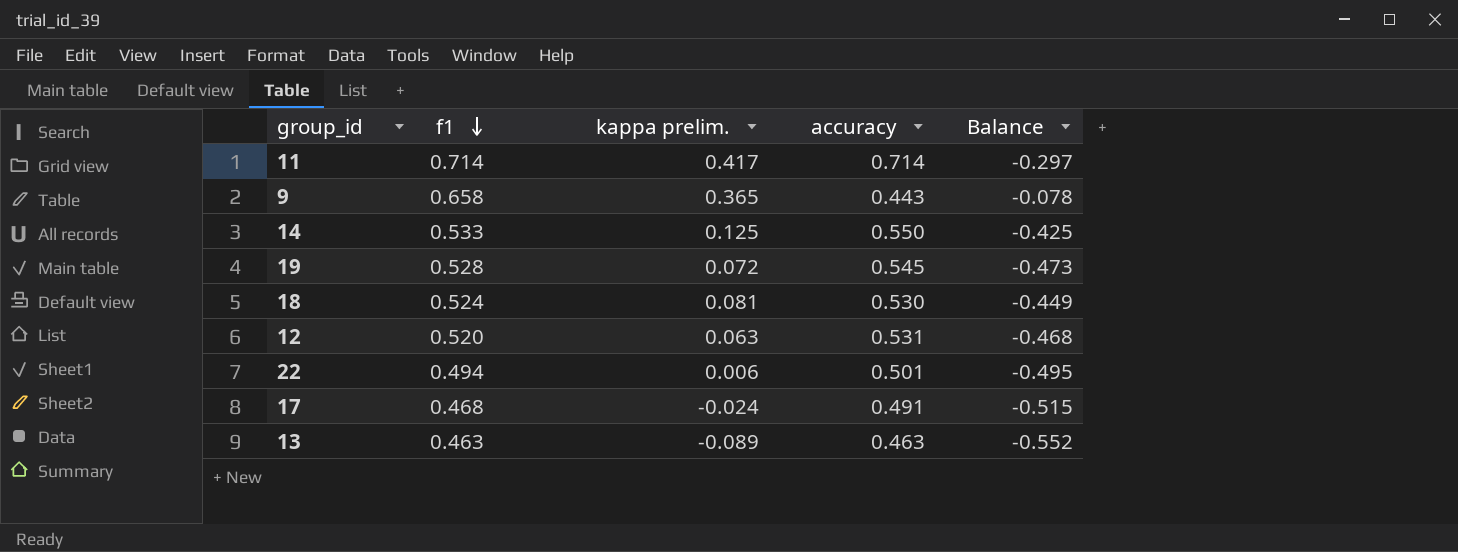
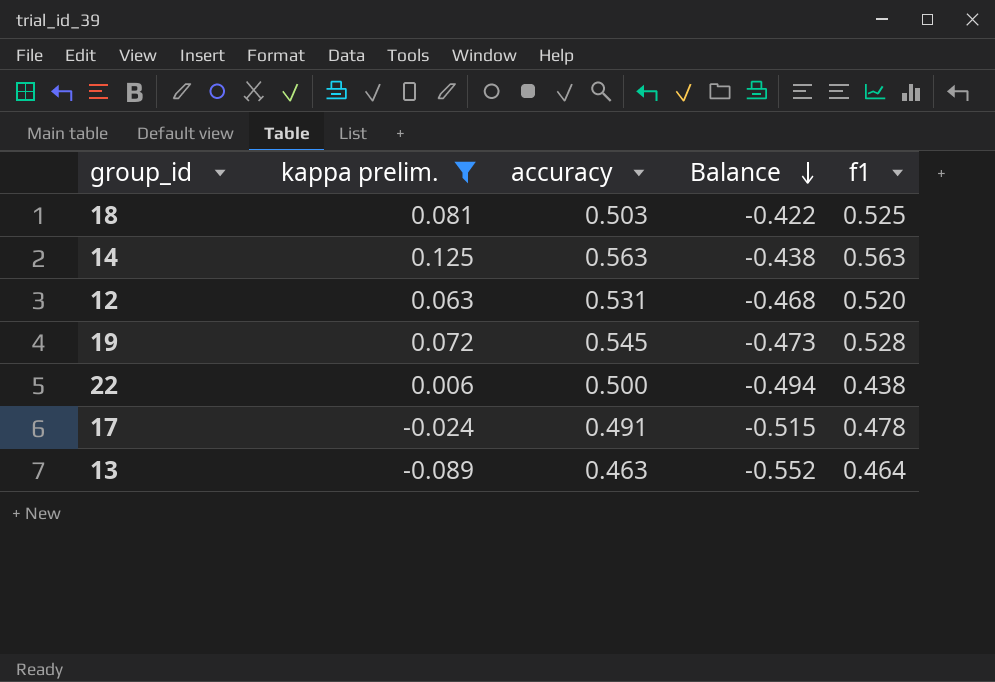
filter: none -> kappa prelim. <= 0.125
row order: f1 descending -> Balance descending
column f1 | position: 2 -> 5
18 | accuracy: 0.530 -> 0.503
18 | Balance: -0.449 -> -0.422
18 | f1: 0.524 -> 0.525
14 | accuracy: 0.550 -> 0.563
14 | Balance: -0.425 -> -0.438
14 | f1: 0.533 -> 0.563
22 | accuracy: 0.501 -> 0.500
22 | Balance: -0.495 -> -0.494
22 | f1: 0.494 -> 0.438
17 | f1: 0.468 -> 0.478
13 | f1: 0.463 -> 0.464

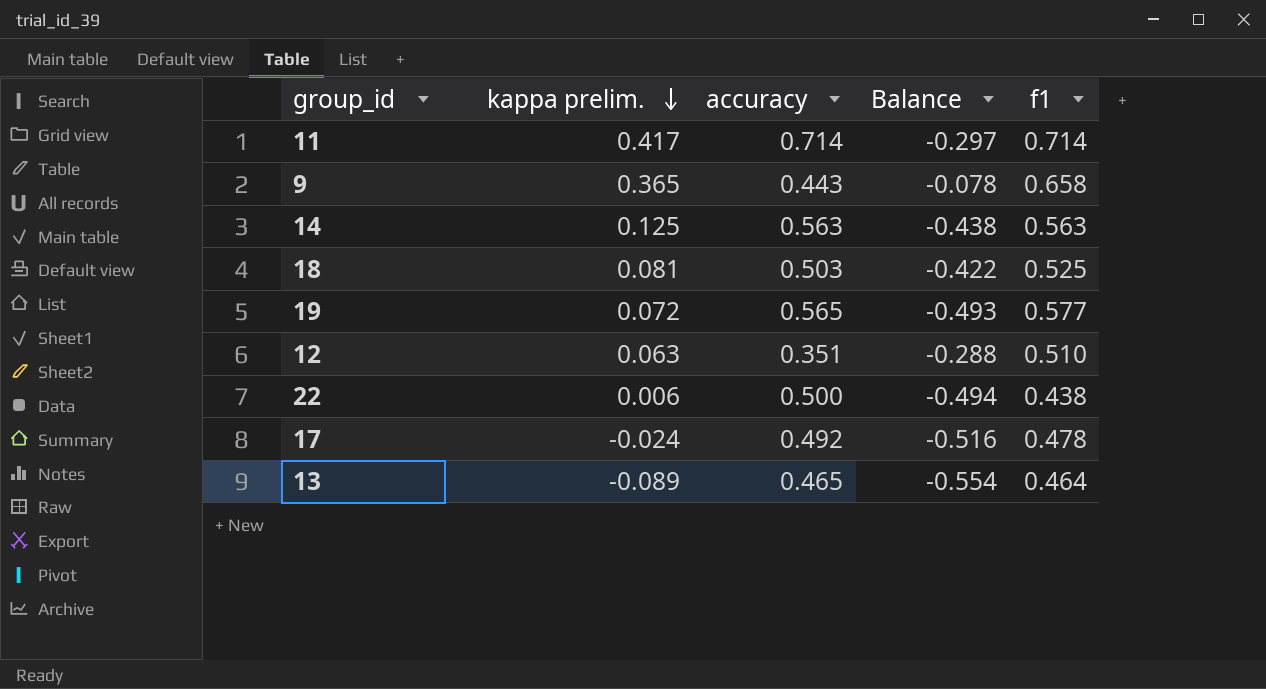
filter: kappa prelim. <= 0.125 -> none
row order: Balance descending -> kappa prelim. descending
19 | accuracy: 0.545 -> 0.565
19 | Balance: -0.473 -> -0.493
19 | f1: 0.528 -> 0.577
12 | accuracy: 0.531 -> 0.351
12 | Balance: -0.468 -> -0.288
12 | f1: 0.520 -> 0.510
17 | accuracy: 0.491 -> 0.492
17 | Balance: -0.515 -> -0.516
13 | accuracy: 0.463 -> 0.465
13 | Balance: -0.552 -> -0.554

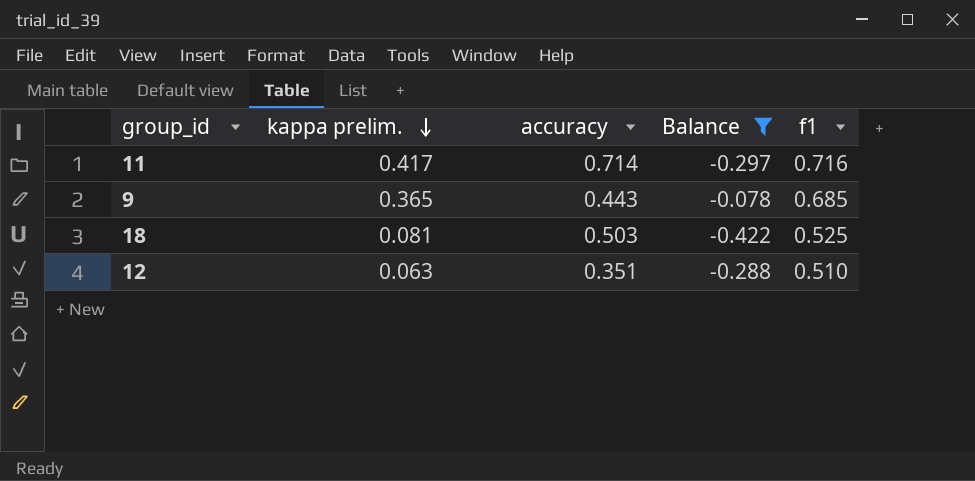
filter: none -> Balance >= -0.422
11 | f1: 0.714 -> 0.716
9 | f1: 0.658 -> 0.685

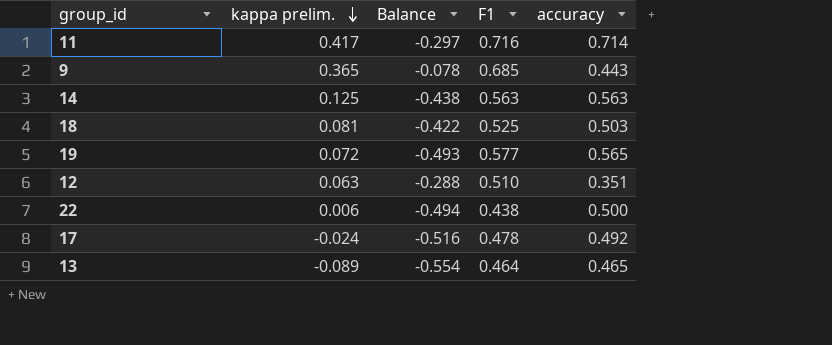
filter: Balance >= -0.422 -> none
column name: f1 -> F1
column accuracy | position: 3 -> 5

